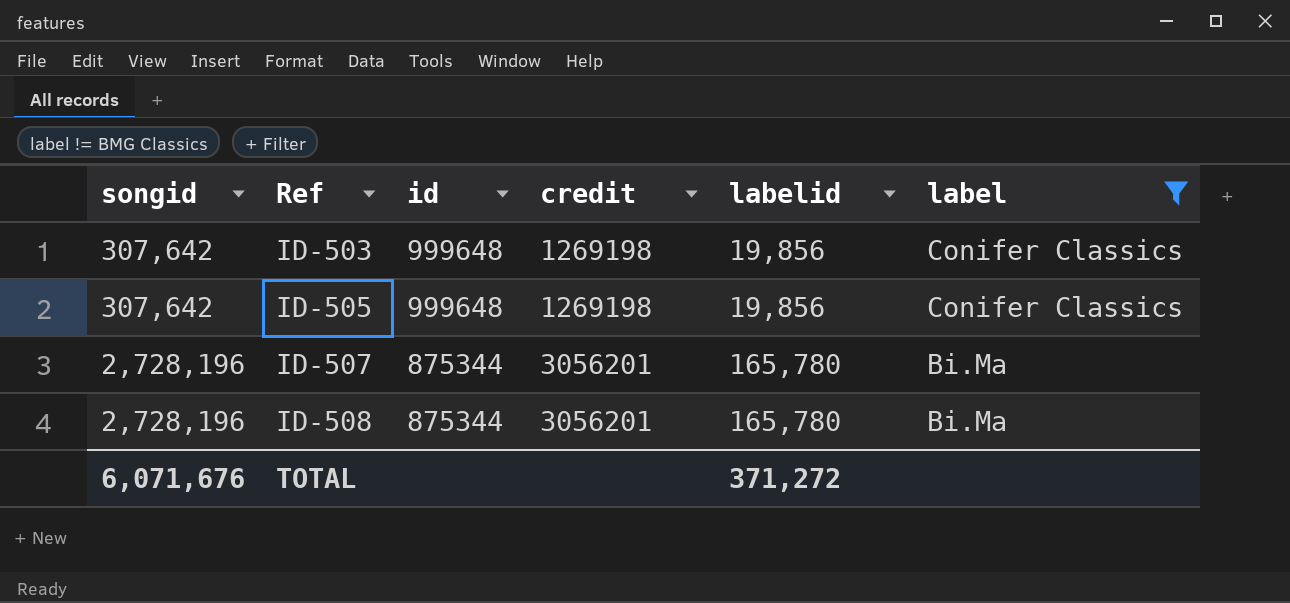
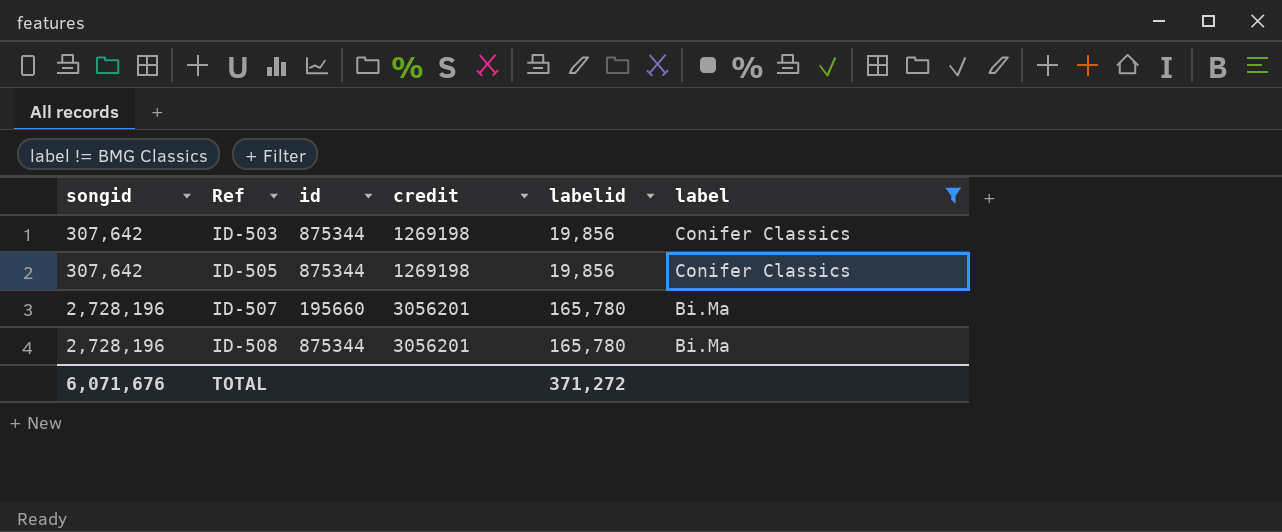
ID-503 | id: 999648 -> 875344
ID-505 | id: 999648 -> 875344
ID-507 | id: 875344 -> 195660

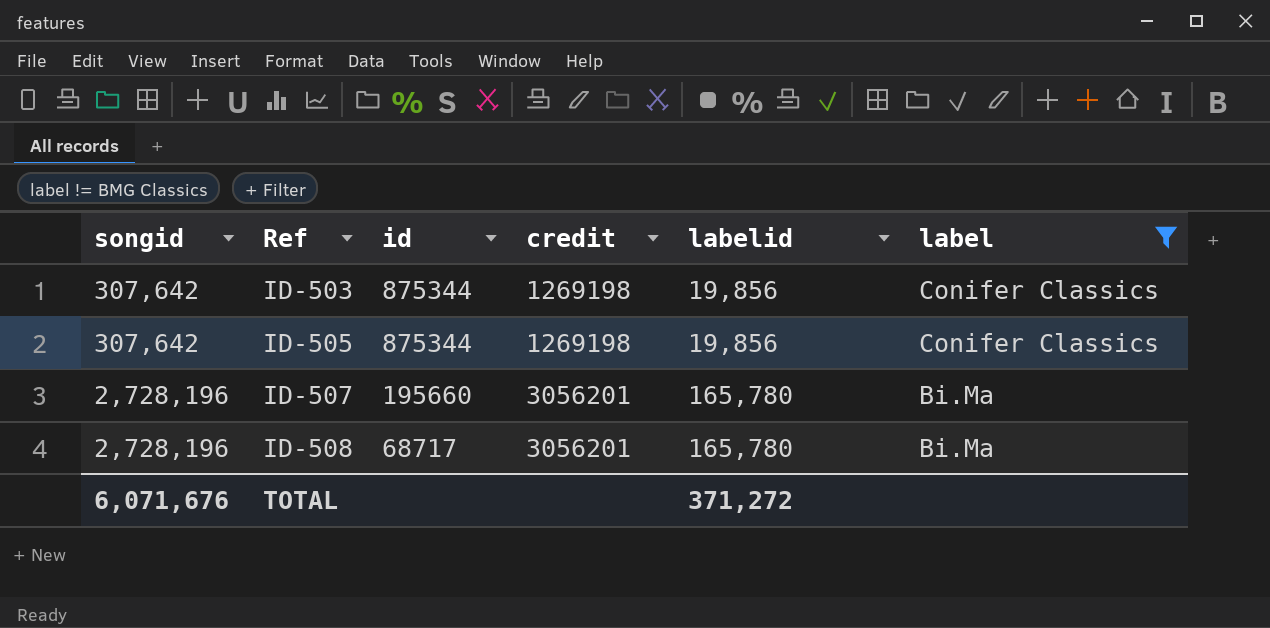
ID-508 | id: 875344 -> 68717

